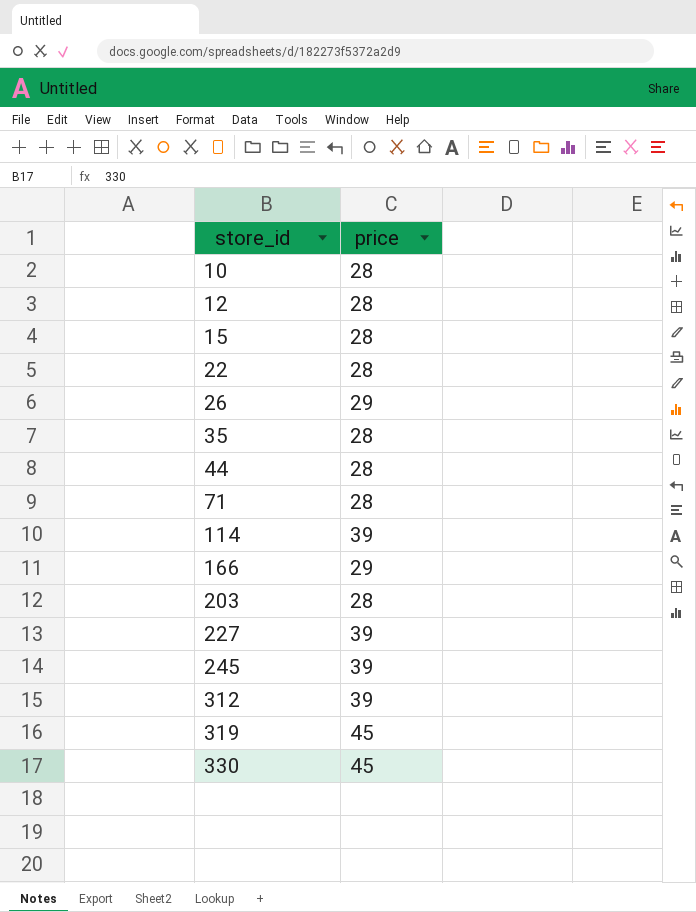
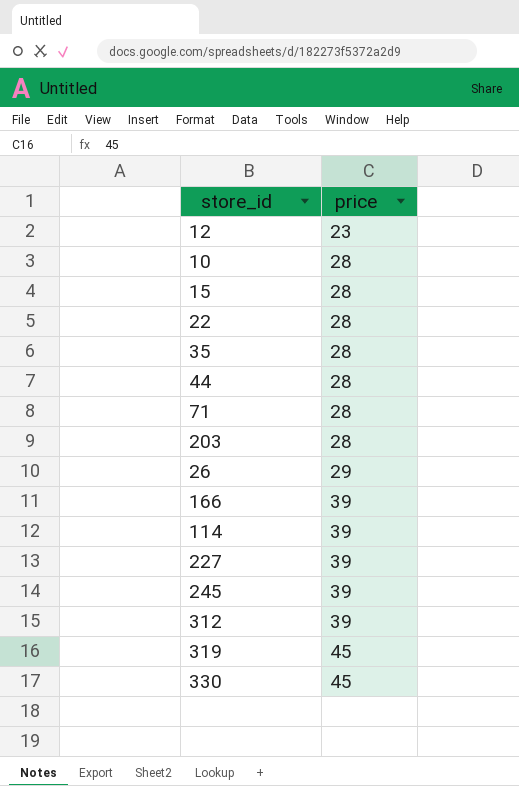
row order: store_id ascending -> price ascending
12 | price: 28 -> 23
166 | price: 29 -> 39

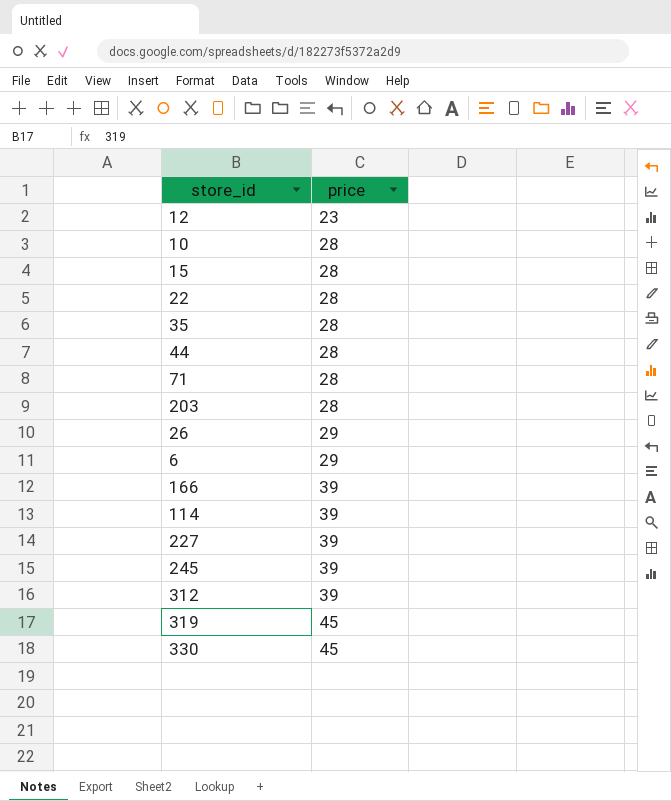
row 6: none -> 29

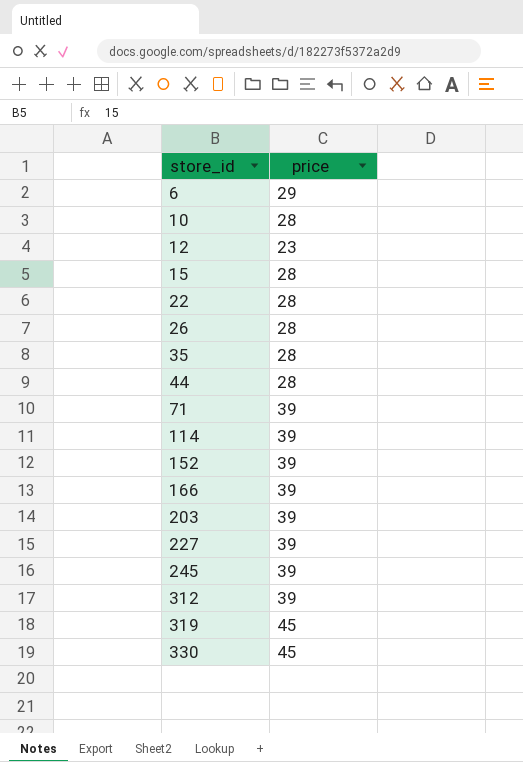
row order: price ascending -> store_id ascending
26 | price: 29 -> 28
71 | price: 28 -> 39
row 152: none -> 39
203 | price: 28 -> 39

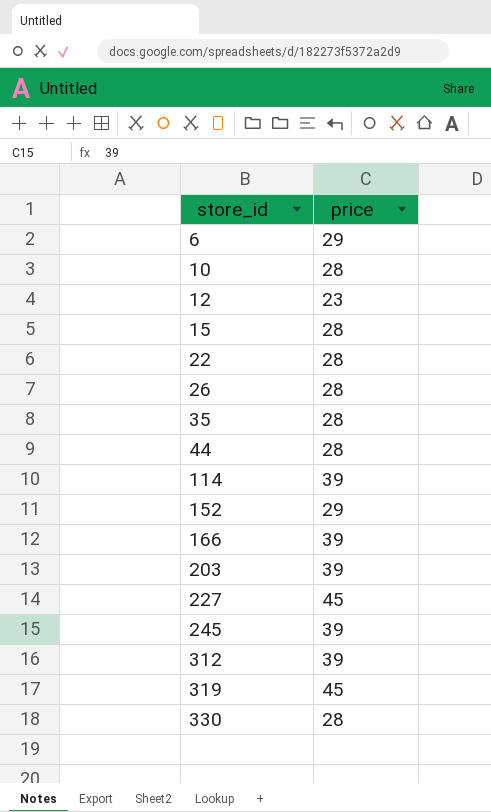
row 71: 39 -> none
152 | price: 39 -> 29
227 | price: 39 -> 45
330 | price: 45 -> 28

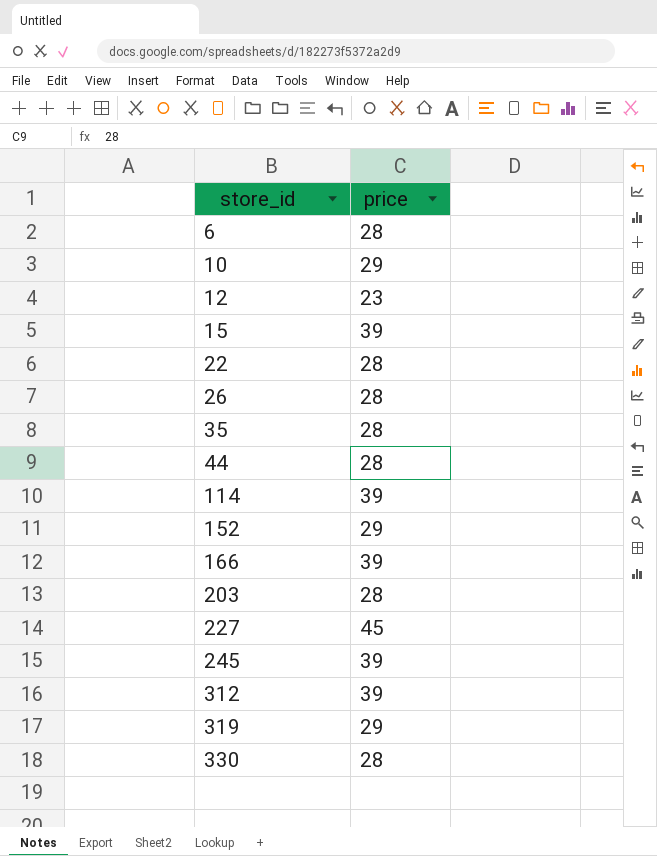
6 | price: 29 -> 28
10 | price: 28 -> 29
15 | price: 28 -> 39
203 | price: 39 -> 28
319 | price: 45 -> 29

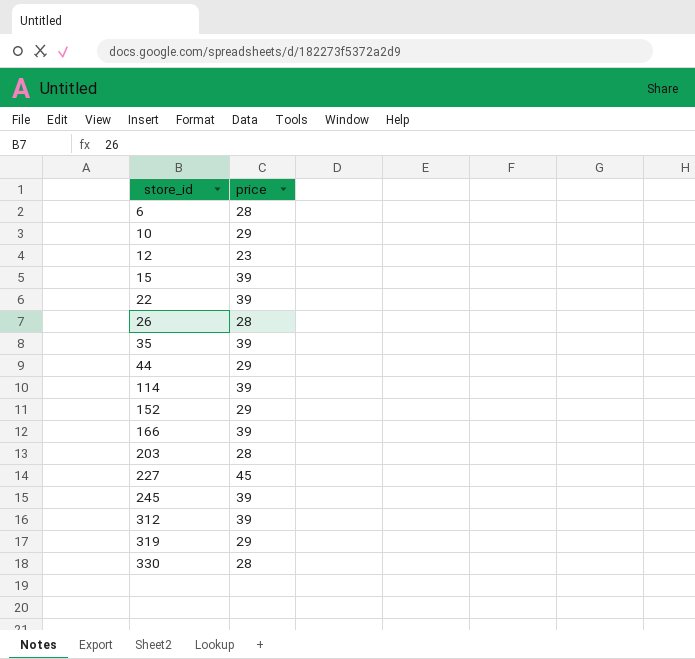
22 | price: 28 -> 39
35 | price: 28 -> 39
44 | price: 28 -> 29

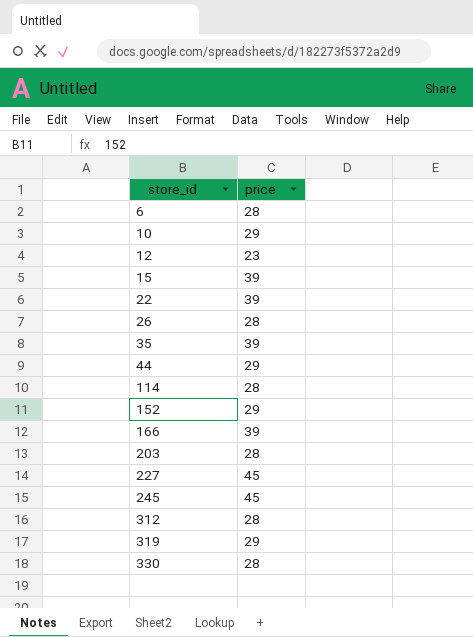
114 | price: 39 -> 28
245 | price: 39 -> 45
312 | price: 39 -> 28

